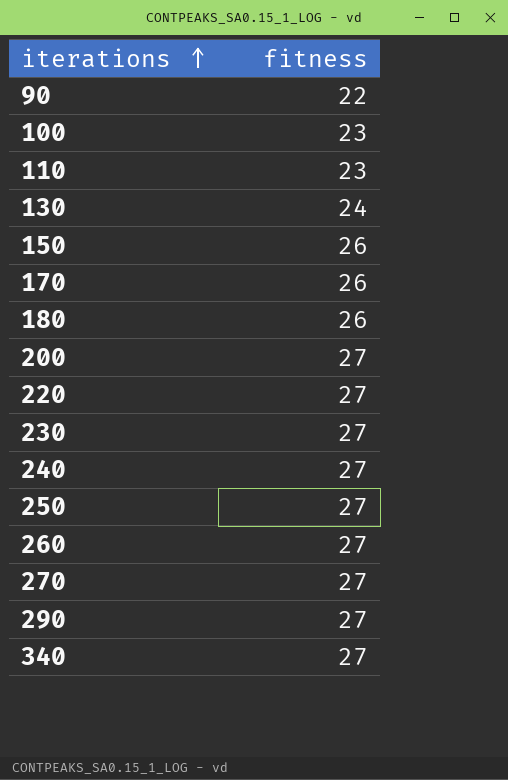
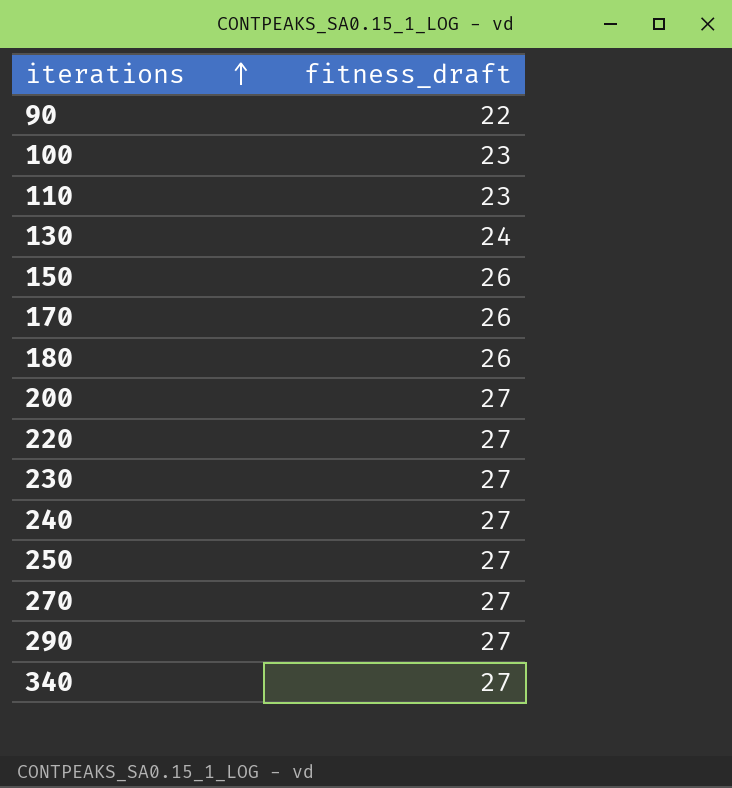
column name: fitness -> fitness_draft
row 260: 27 -> none

